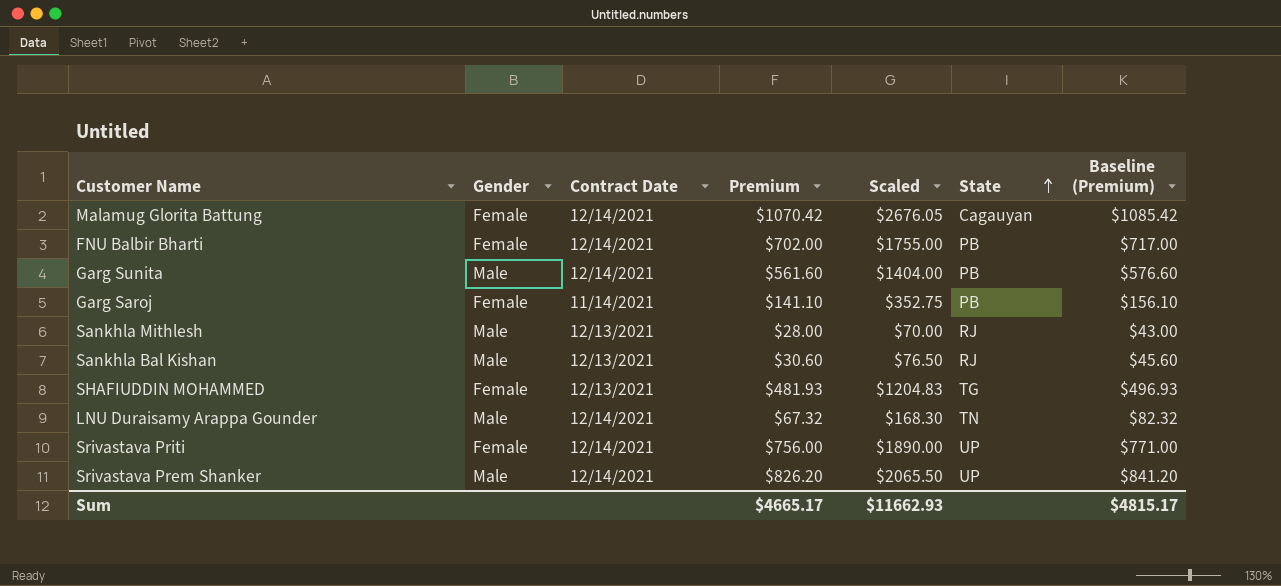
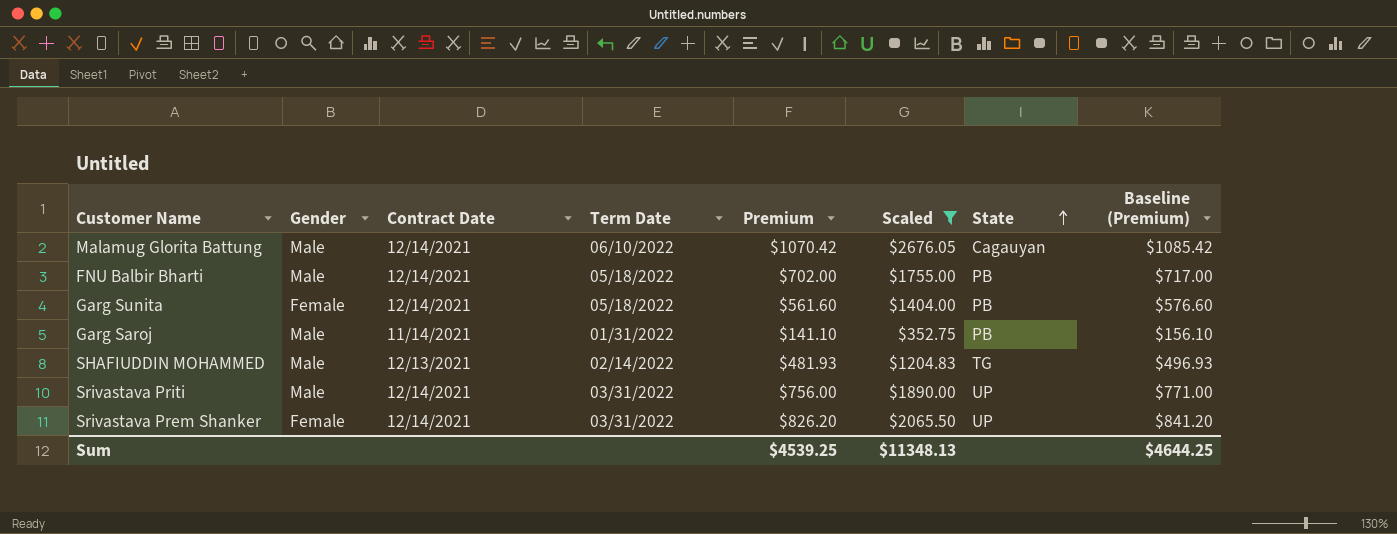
filter: none -> Scaled >= $352.75
column Term Date | position: none -> 4
Malamug Glorita Battung | Gender: Female -> Male
FNU Balbir Bharti | Gender: Female -> Male
Garg Sunita | Gender: Male -> Female
Garg Saroj | Gender: Female -> Male
SHAFIUDDIN MOHAMMED | Gender: Female -> Male
Srivastava Priti | Gender: Female -> Male
Srivastava Prem Shanker | Gender: Male -> Female
Sum | Premium: $4665.17 -> $4539.25
Sum | Scaled: $11662.93 -> $11348.13
Sum | Baseline (Premium): $4815.17 -> $4644.25

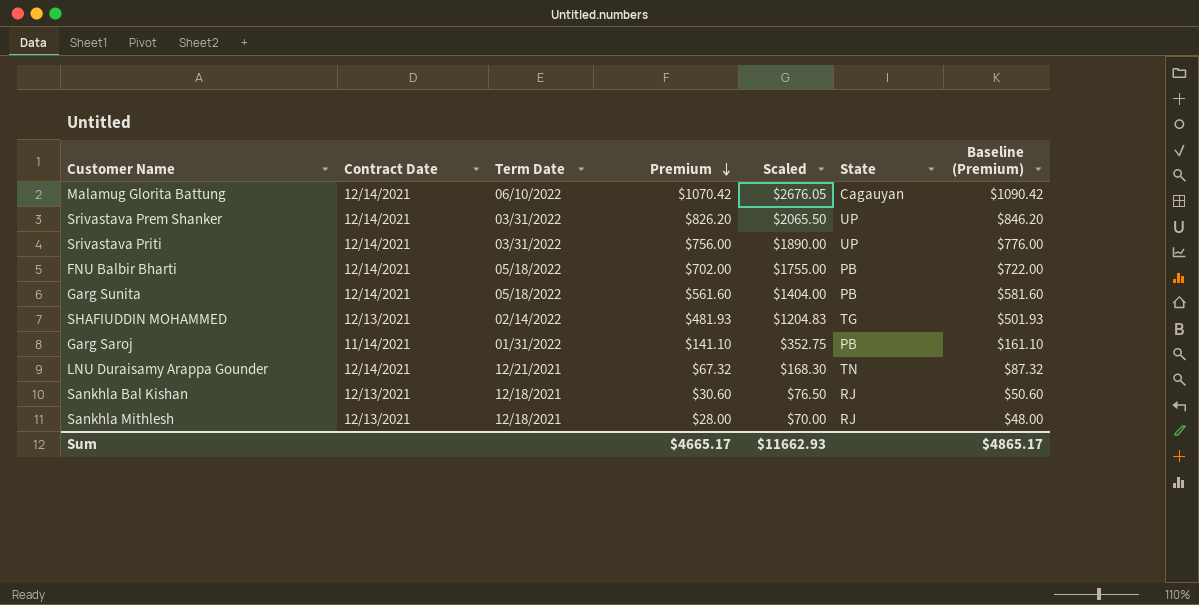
filter: Scaled >= $352.75 -> none
row order: State ascending -> Premium descending
column Gender | position: 2 -> none
column Baseline (Premium) | formula: [Premium] + 15 -> [Premium] + 20
Sum | Premium: $4539.25 -> $4665.17
Sum | Scaled: $11348.13 -> $11662.93
Sum | Baseline (Premium): $4644.25 -> $4865.17

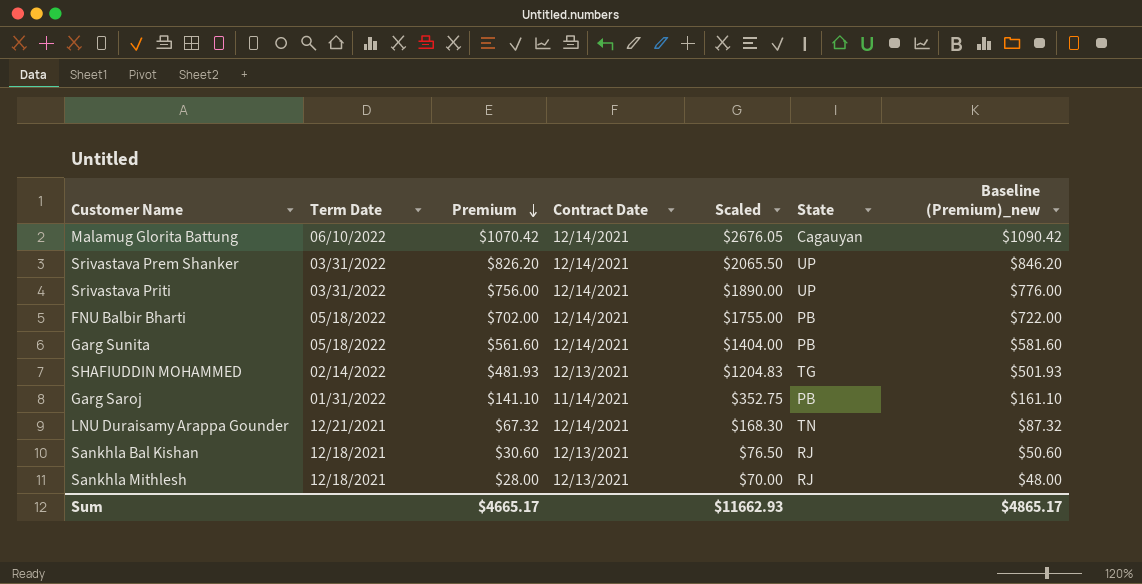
column Contract Date | position: 2 -> 4
column name: Baseline (Premium) -> Baseline (Premium)_new

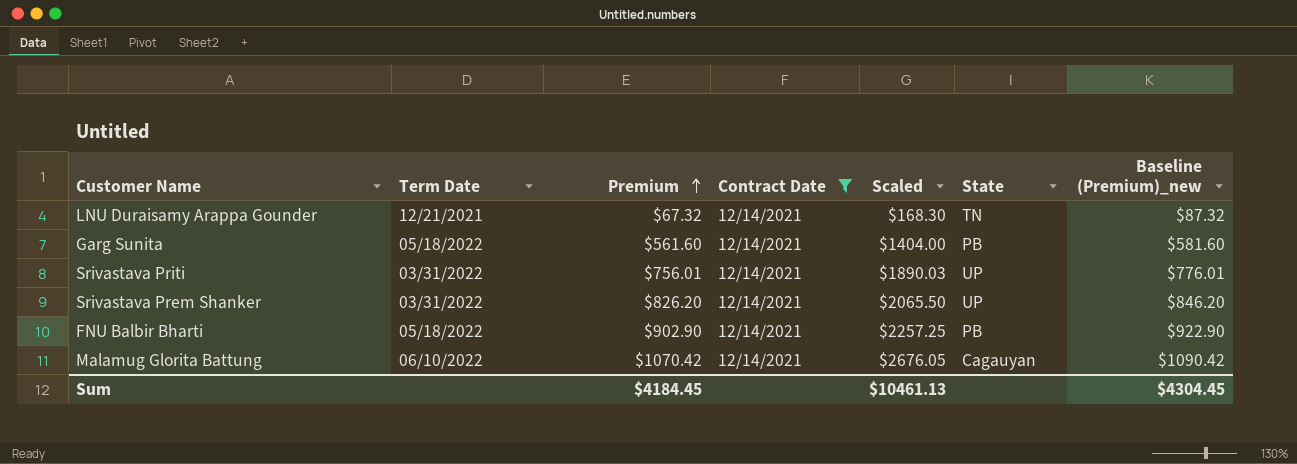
filter: none -> Contract Date = 12/14/2021
row order: Premium descending -> Premium ascending
Srivastava Priti | Premium: $756.00 -> $756.01
Srivastava Priti | Scaled: $1890.00 -> $1890.03
Srivastava Priti | Baseline (Premium)_new: $776.00 -> $776.01
FNU Balbir Bharti | Premium: $702.00 -> $902.90
FNU Balbir Bharti | Scaled: $1755.00 -> $2257.25
FNU Balbir Bharti | Baseline (Premium)_new: $722.00 -> $922.90
Sum | Premium: $4665.17 -> $4184.45
Sum | Scaled: $11662.93 -> $10461.13
Sum | Baseline (Premium)_new: $4865.17 -> $4304.45

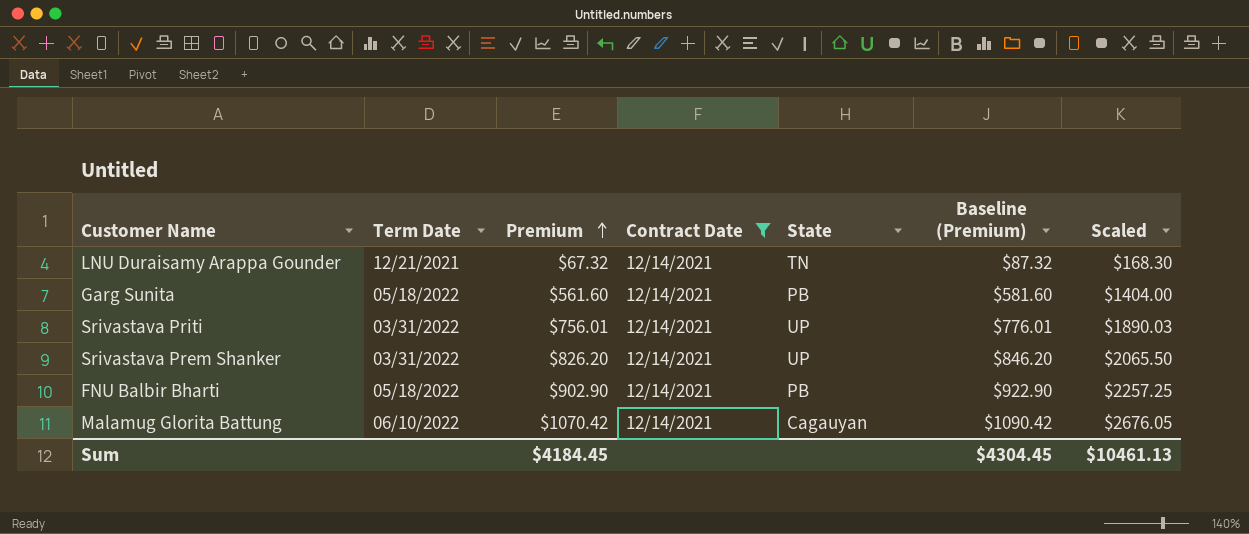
column name: Baseline (Premium)_new -> Baseline (Premium)
column Scaled | position: 5 -> 7

